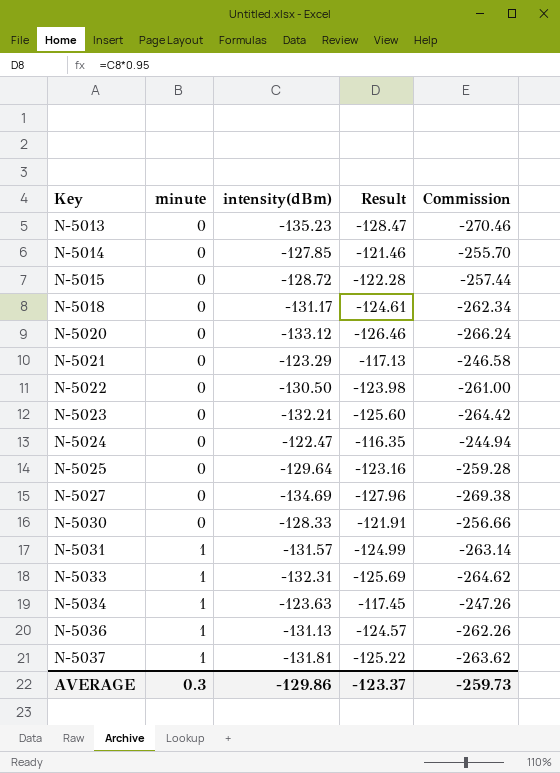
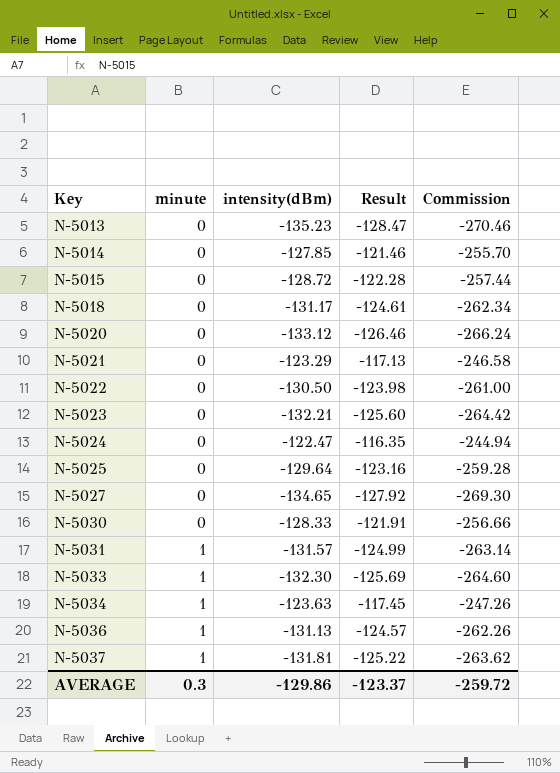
N-5027 | intensity(dBm): -134.69 -> -134.65
N-5027 | Result: -127.96 -> -127.92
N-5027 | Commission: -269.38 -> -269.30
N-5033 | intensity(dBm): -132.31 -> -132.30
N-5033 | Commission: -264.62 -> -264.60
AVERAGE | Commission: -259.73 -> -259.72

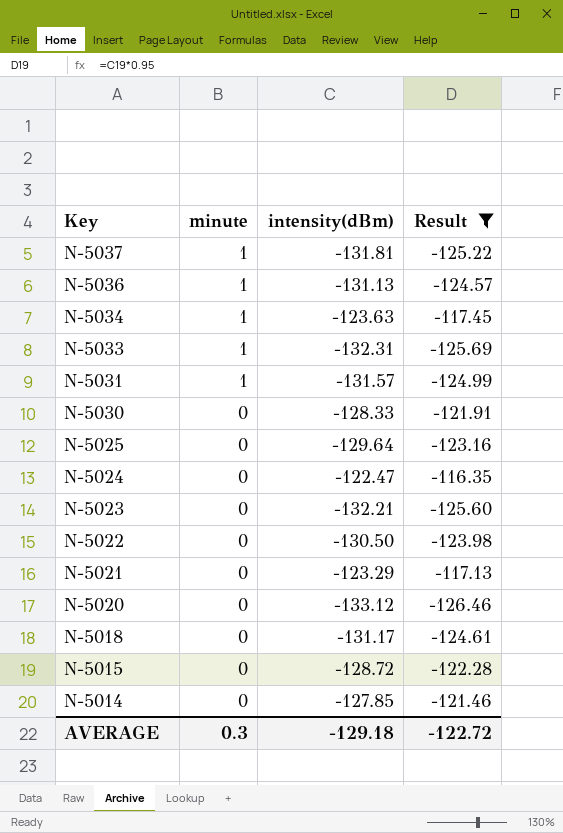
filter: none -> Result >= -126.46
row order: Key ascending -> Key descending
column Commission | formula: [intensity(dBm)] * 2 -> none
N-5033 | intensity(dBm): -132.30 -> -132.31
AVERAGE | intensity(dBm): -129.86 -> -129.18
AVERAGE | Result: -123.37 -> -122.72

